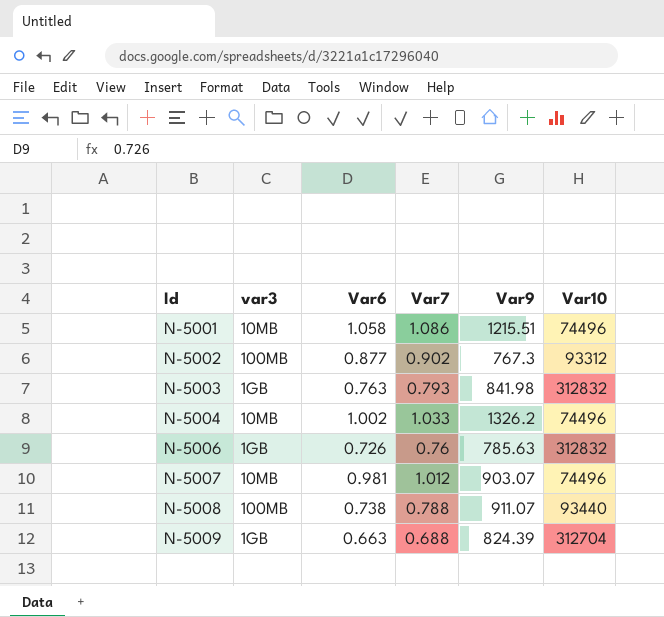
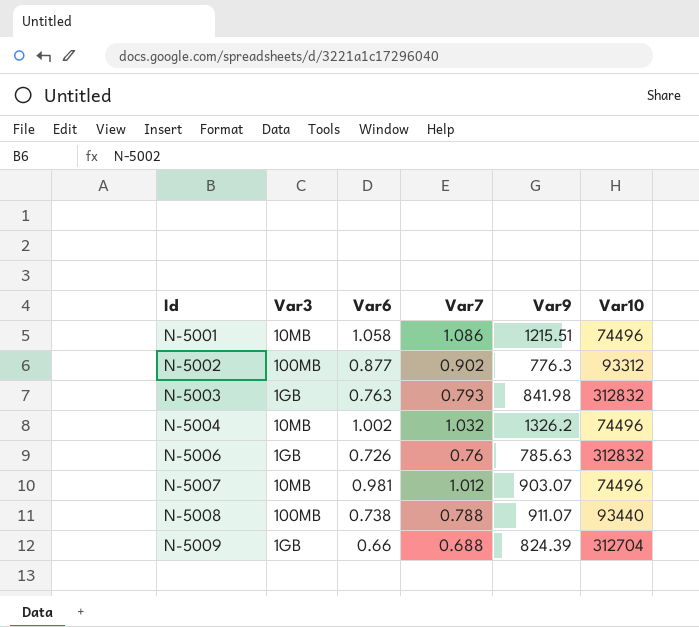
column name: var3 -> Var3
N-5002 | Var9: 767.3 -> 776.3
N-5004 | Var7: 1.033 -> 1.032
N-5009 | Var6: 0.663 -> 0.66

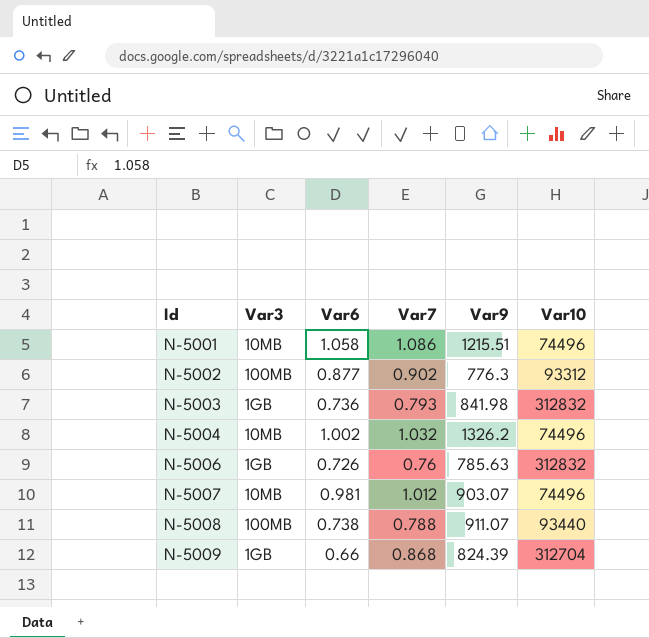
N-5003 | Var6: 0.763 -> 0.736
N-5009 | Var7: 0.688 -> 0.868

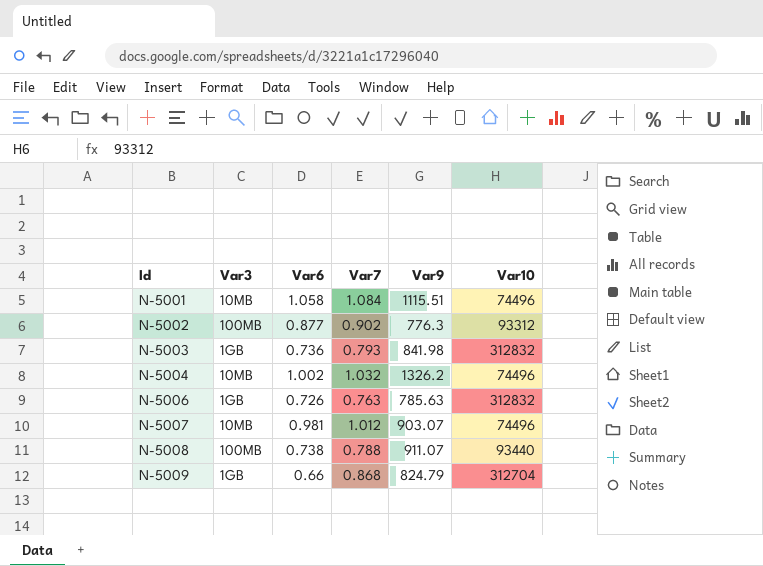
N-5001 | Var7: 1.086 -> 1.084
N-5001 | Var9: 1215.51 -> 1115.51
N-5006 | Var7: 0.76 -> 0.763
N-5009 | Var9: 824.39 -> 824.79

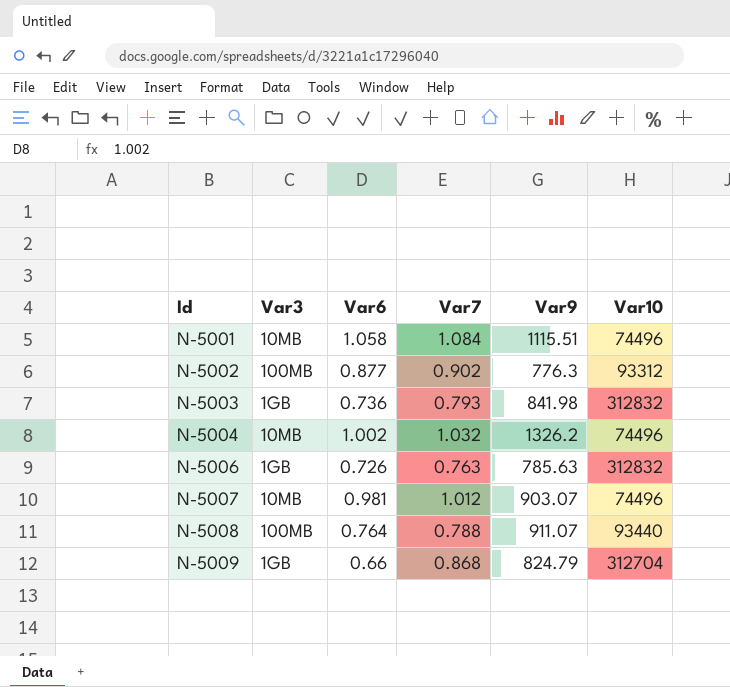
N-5008 | Var6: 0.738 -> 0.764

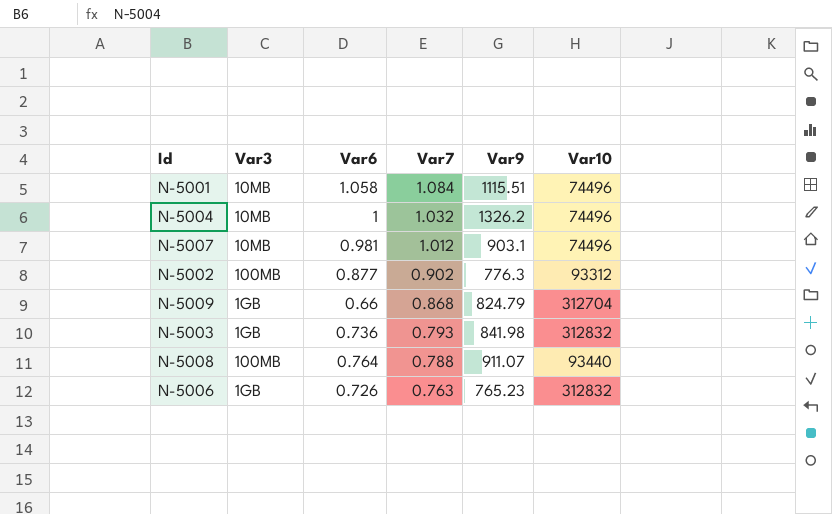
row order: Id ascending -> Var7 descending
N-5004 | Var6: 1.002 -> 1
N-5007 | Var9: 903.07 -> 903.1
N-5006 | Var9: 785.63 -> 765.23

